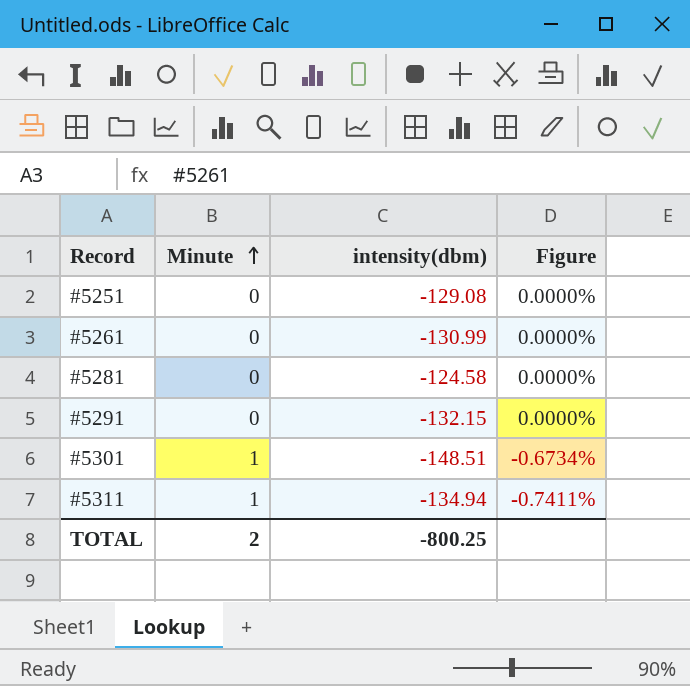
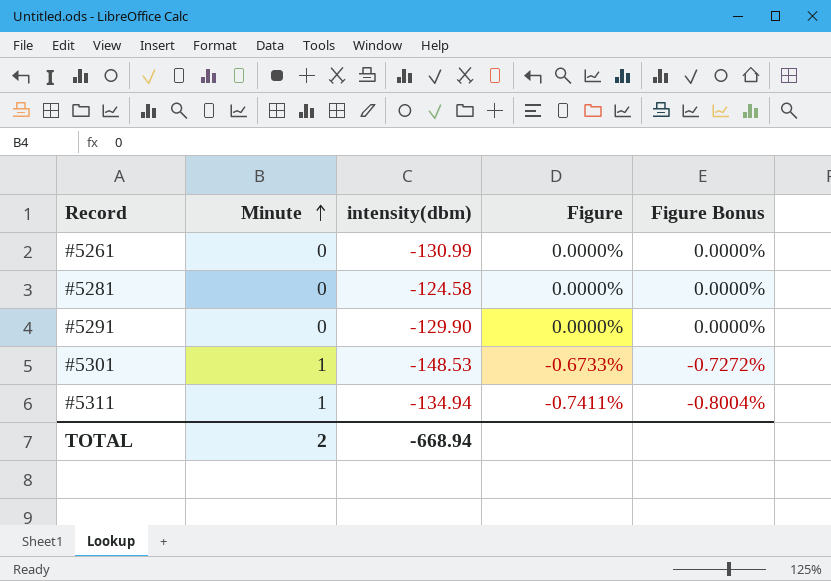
column Figure Bonus | formula: none -> [Figure] * 1.08
row #5251: 0 | -129.08 | 0.0000% -> none
#5291 | intensity(dbm): -132.15 -> -129.90
#5301 | intensity(dbm): -148.51 -> -148.53
#5301 | Figure: -0.6734% -> -0.6733%
TOTAL | intensity(dbm): -800.25 -> -668.94

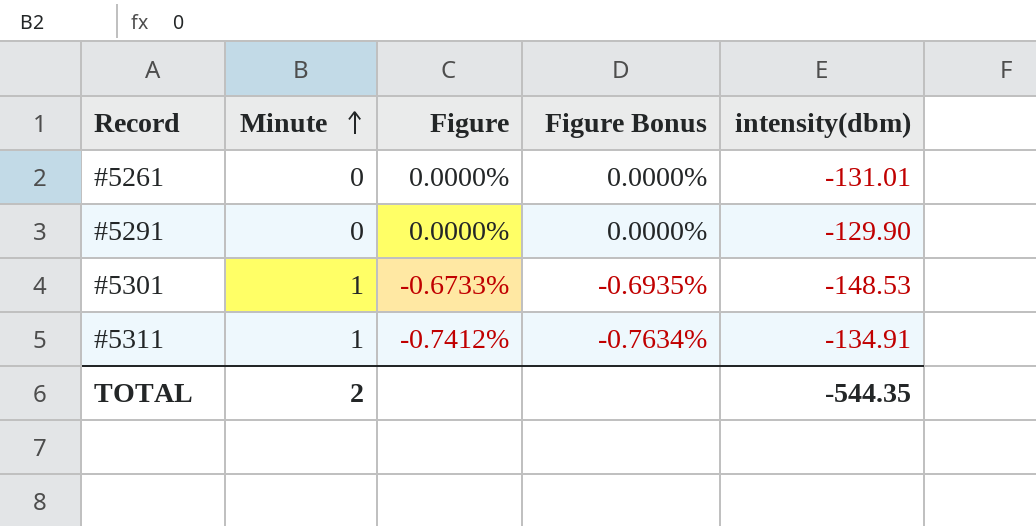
column Figure Bonus | formula: [Figure] * 1.08 -> [Figure] * 1.03
column intensity(dbm) | position: 3 -> 5
row #5281: 0 | -124.58 | 0.0000% | 0.0000% -> none
#5261 | intensity(dbm): -130.99 -> -131.01
#5311 | Figure: -0.7411% -> -0.7412%
#5311 | intensity(dbm): -134.94 -> -134.91
TOTAL | intensity(dbm): -668.94 -> -544.35

